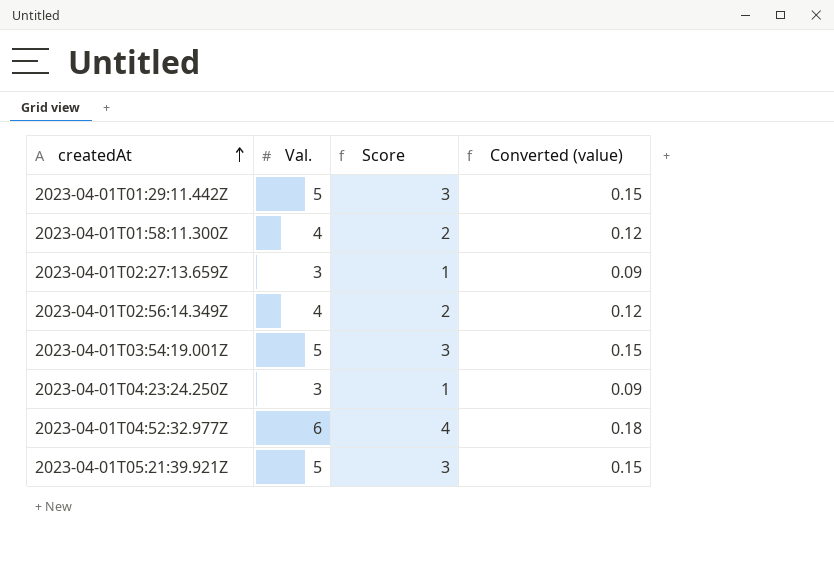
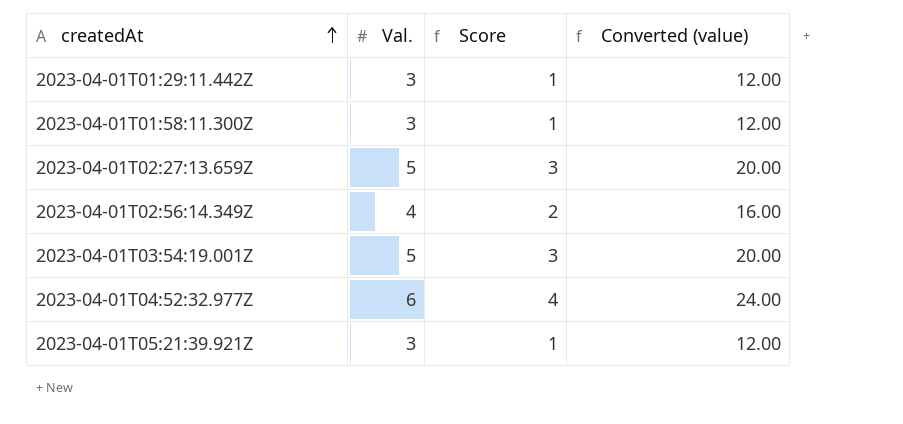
column Converted (value) | formula: [Val.] * 0.03 -> [Val.] * 4
row 2023-04-01T04:23:24.250Z: 3 | 1 | 0.09 -> none
2023-04-01T01:29:11.442Z | Val.: 5 -> 3
2023-04-01T01:29:11.442Z | Score: 3 -> 1
2023-04-01T01:58:11.300Z | Val.: 4 -> 3
2023-04-01T01:58:11.300Z | Score: 2 -> 1
2023-04-01T02:27:13.659Z | Val.: 3 -> 5
2023-04-01T02:27:13.659Z | Score: 1 -> 3
2023-04-01T05:21:39.921Z | Val.: 5 -> 3
2023-04-01T05:21:39.921Z | Score: 3 -> 1

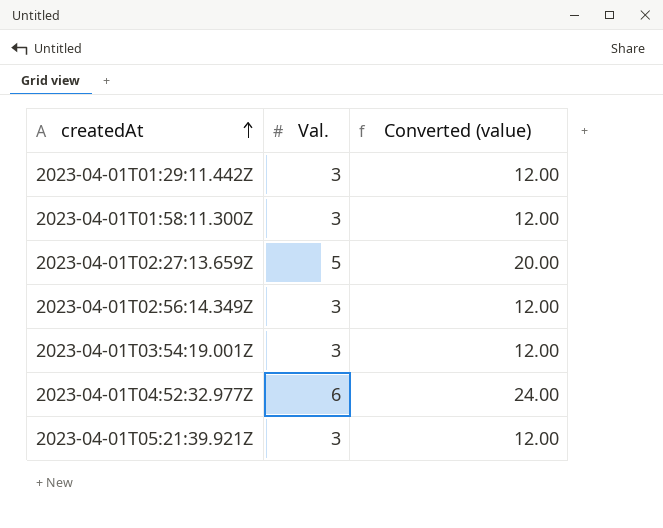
column Score | formula: [Val.] - 2 -> none
2023-04-01T02:56:14.349Z | Val.: 4 -> 3
2023-04-01T02:56:14.349Z | Converted (value): 16.00 -> 12.00
2023-04-01T03:54:19.001Z | Val.: 5 -> 3
2023-04-01T03:54:19.001Z | Converted (value): 20.00 -> 12.00

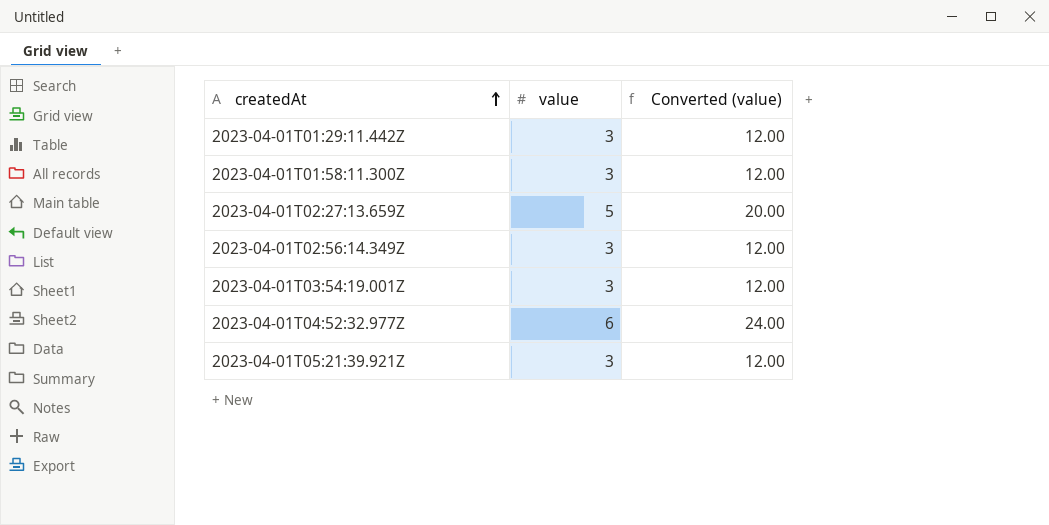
column name: Val. -> value

